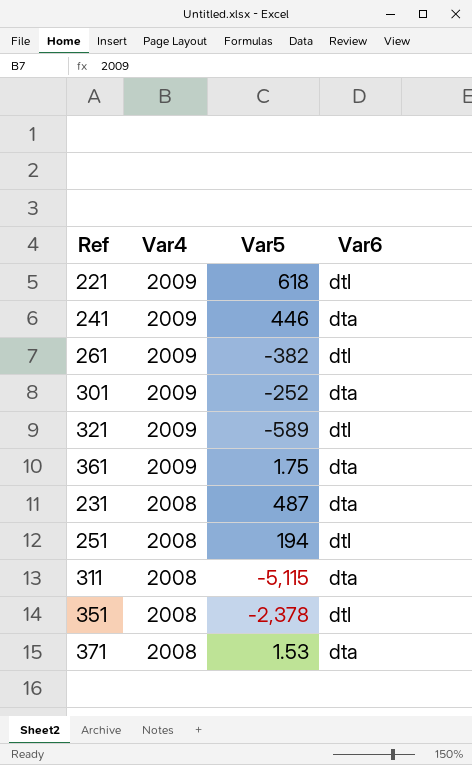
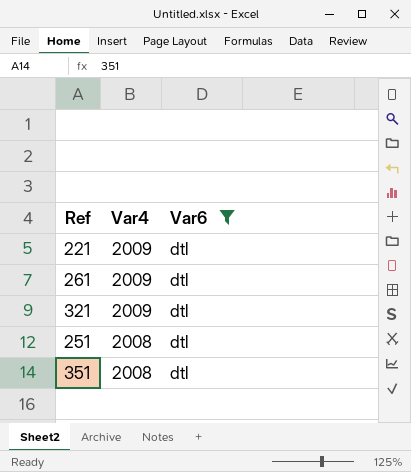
filter: none -> Var6 = dtl
column Var5 | position: 3 -> none

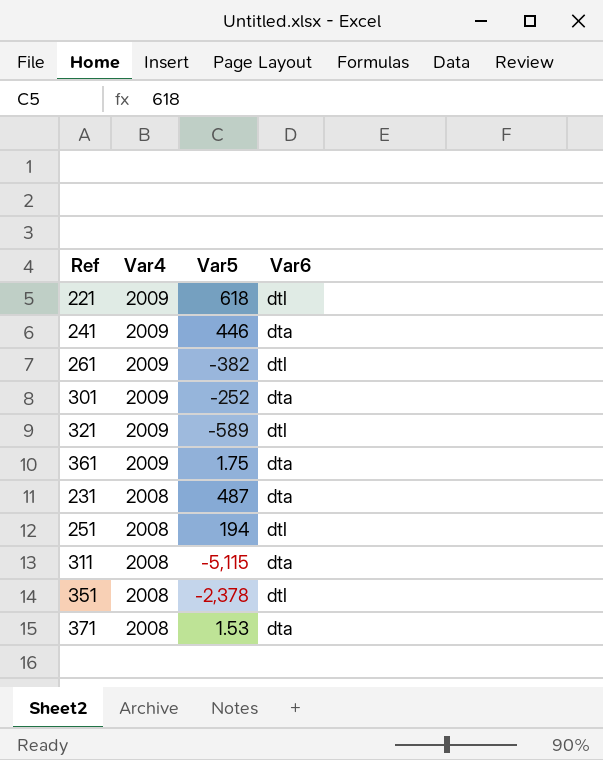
filter: Var6 = dtl -> none
column Var5 | position: none -> 3

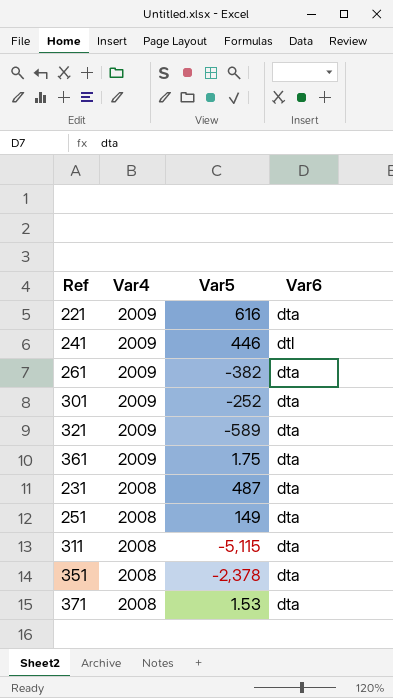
221 | Var5: 618 -> 616
221 | Var6: dtl -> dta
241 | Var6: dta -> dtl
261 | Var6: dtl -> dta
321 | Var6: dtl -> dta
251 | Var5: 194 -> 149
251 | Var6: dtl -> dta
351 | Var6: dtl -> dta

